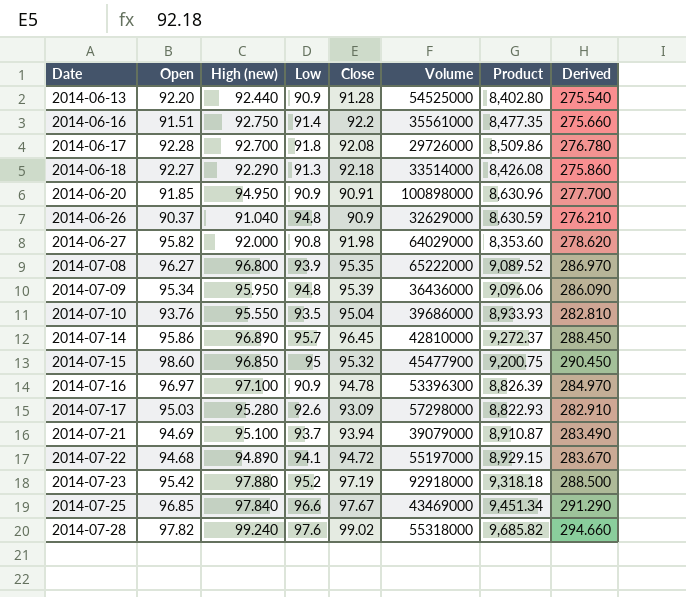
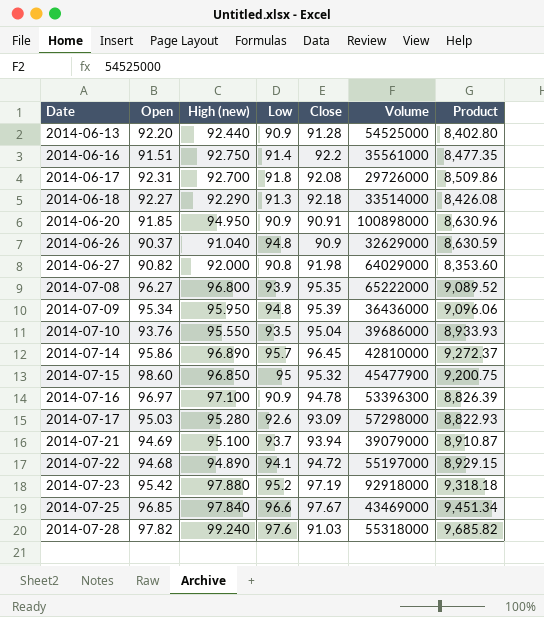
column Derived | formula: [Open] + [High (new)] + [Low] -> none
2014-06-17 | Open: 92.28 -> 92.31
2014-06-27 | Open: 95.82 -> 90.82
2014-07-28 | Close: 99.02 -> 91.03

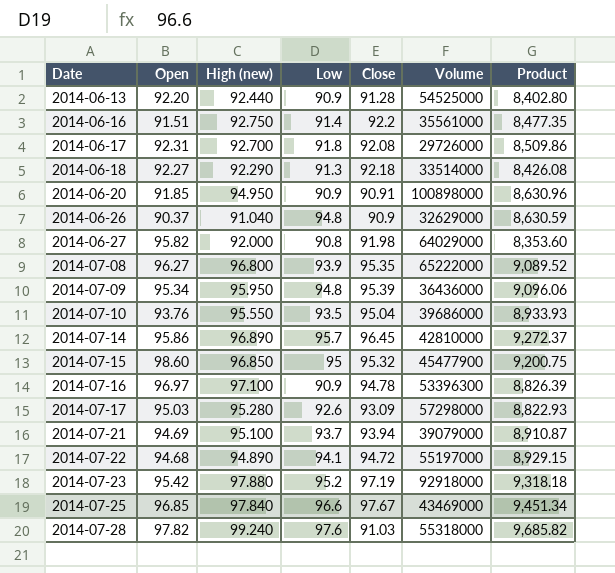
2014-06-27 | Open: 90.82 -> 95.82

